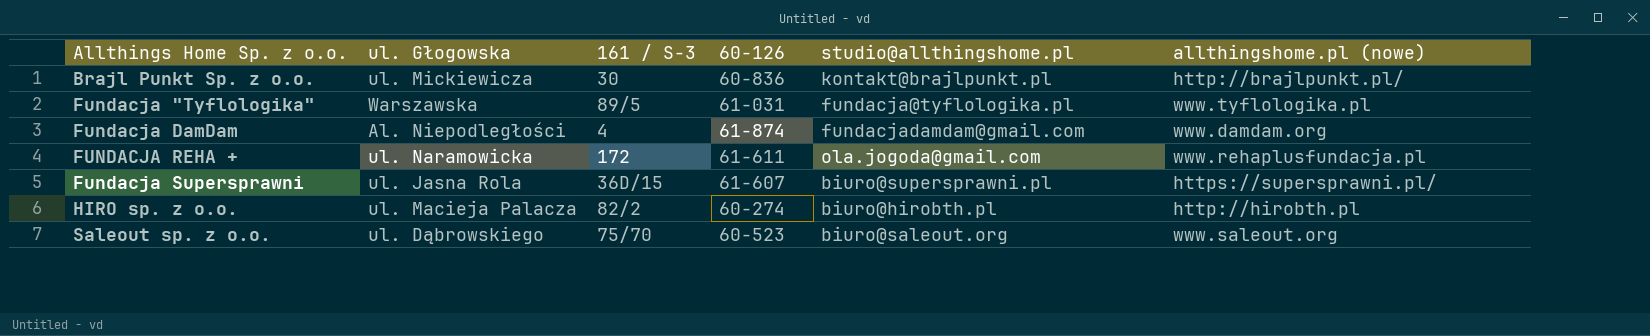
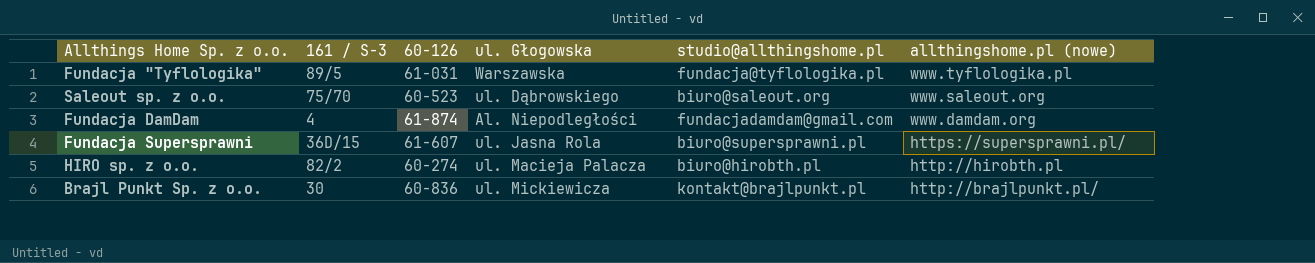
row order: Allthings Home Sp. z o.o. ascending -> allthingshome.pl (nowe) descending
column ul. Głogowska | position: 2 -> 4
row FUNDACJA REHA +: ul. Naramowicka | 172 | 61-611 | ola.jogoda@gmail.com | www.rehaplusfundacja.pl -> none

